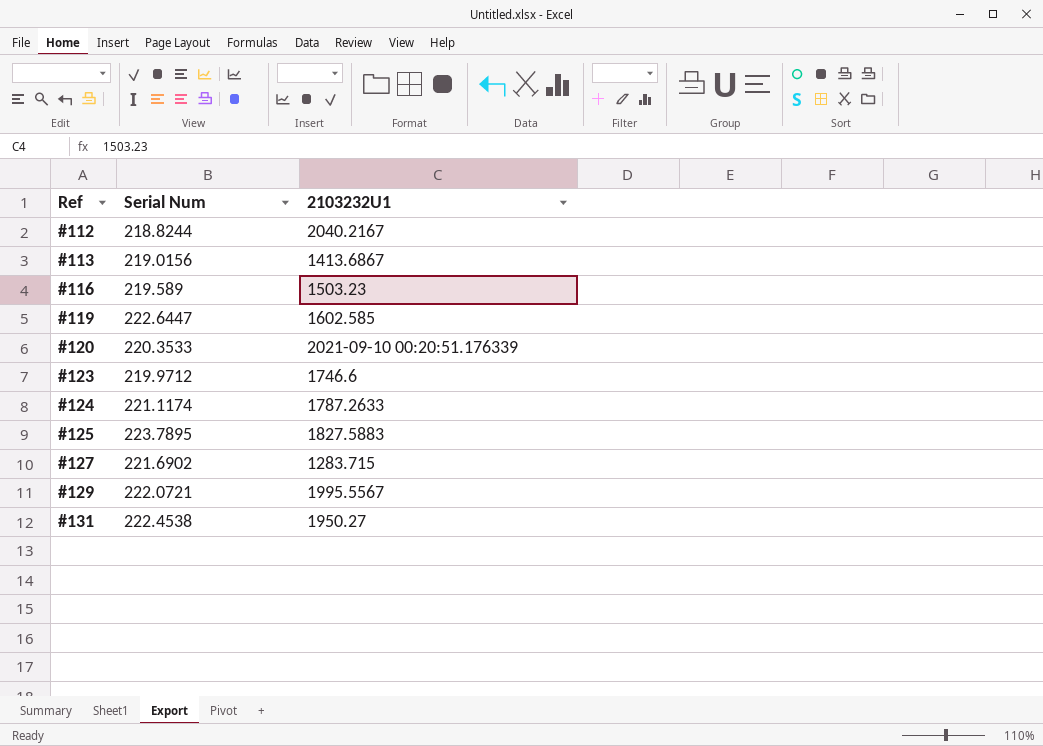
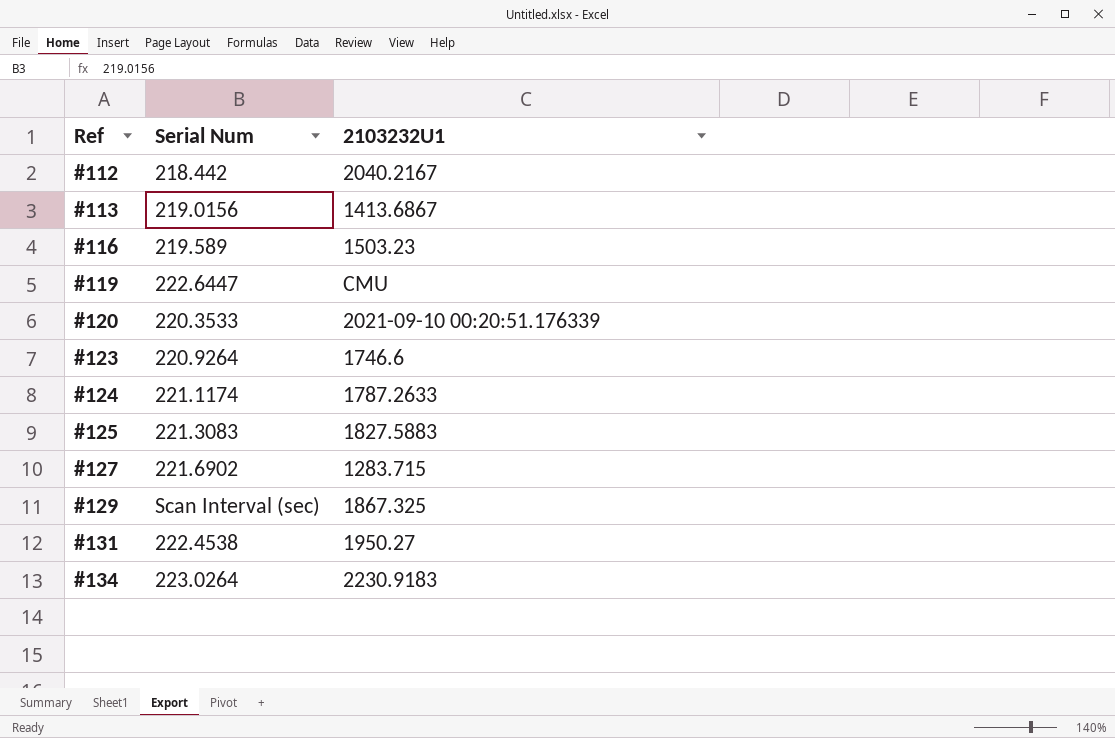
#112 | Serial Num: 218.8244 -> 218.442
#119 | 2103232U1: 1602.585 -> CMU
#123 | Serial Num: 219.9712 -> 220.9264
#125 | Serial Num: 223.7895 -> 221.3083
#129 | Serial Num: 222.0721 -> Scan Interval (sec)
#129 | 2103232U1: 1995.5567 -> 1867.325
row #134: none -> 223.0264 | 2230.9183

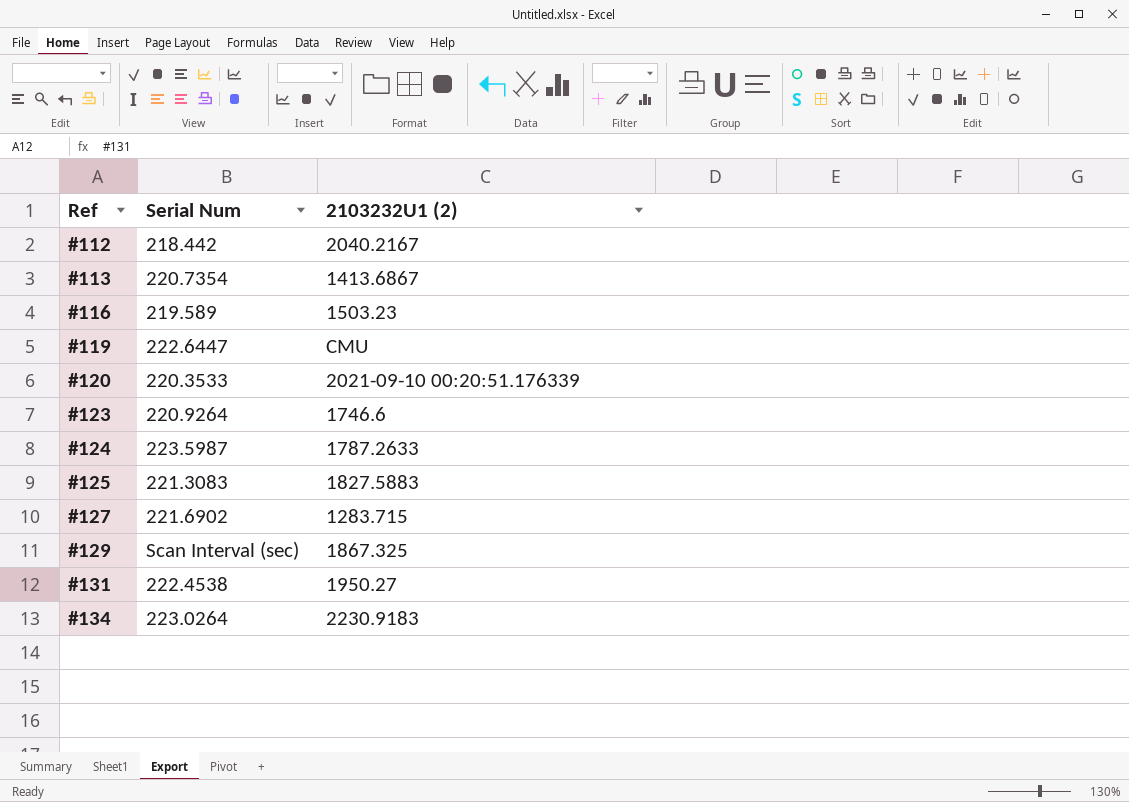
column name: 2103232U1 -> 2103232U1 (2)
#113 | Serial Num: 219.0156 -> 220.7354
#124 | Serial Num: 221.1174 -> 223.5987

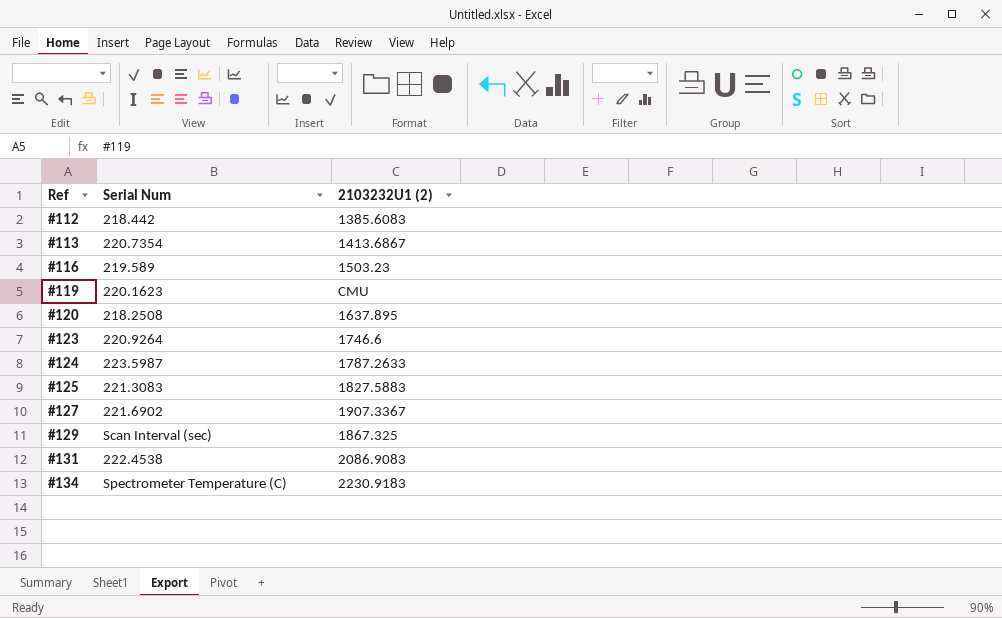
#112 | 2103232U1 (2): 2040.2167 -> 1385.6083
#119 | Serial Num: 222.6447 -> 220.1623
#120 | Serial Num: 220.3533 -> 218.2508
#120 | 2103232U1 (2): 2021-09-10 00:20:51.176339 -> 1637.895
#127 | 2103232U1 (2): 1283.715 -> 1907.3367
#131 | 2103232U1 (2): 1950.27 -> 2086.9083
#134 | Serial Num: 223.0264 -> Spectrometer Temperature (C)

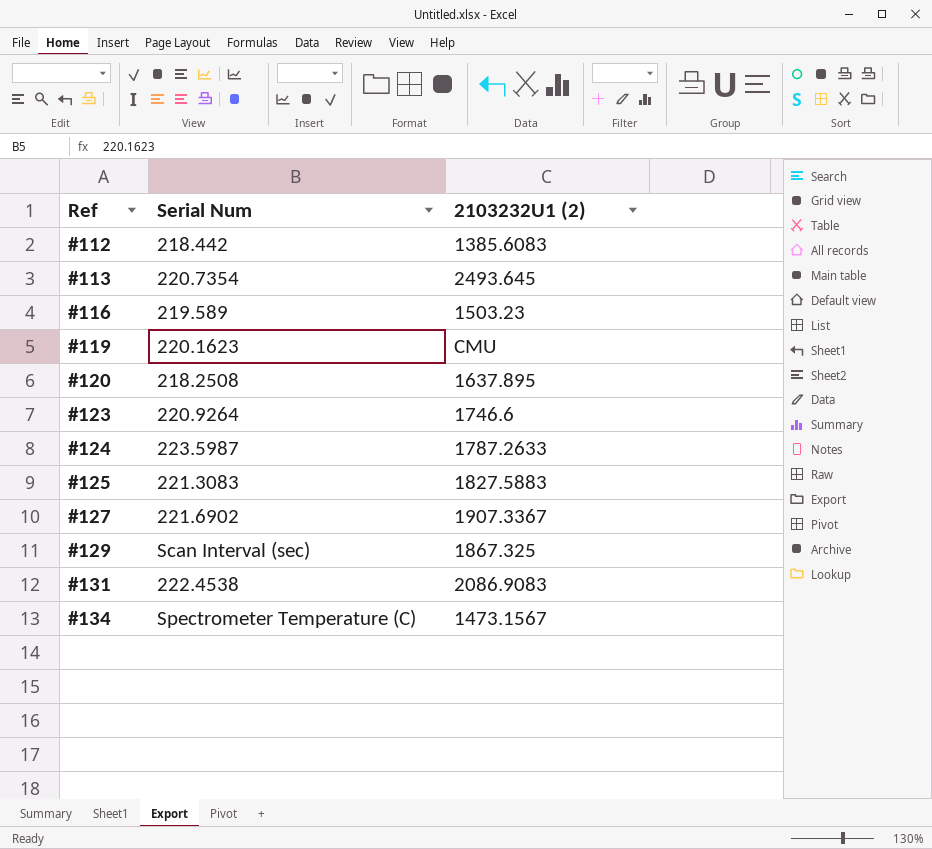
#113 | 2103232U1 (2): 1413.6867 -> 2493.645
#134 | 2103232U1 (2): 2230.9183 -> 1473.1567

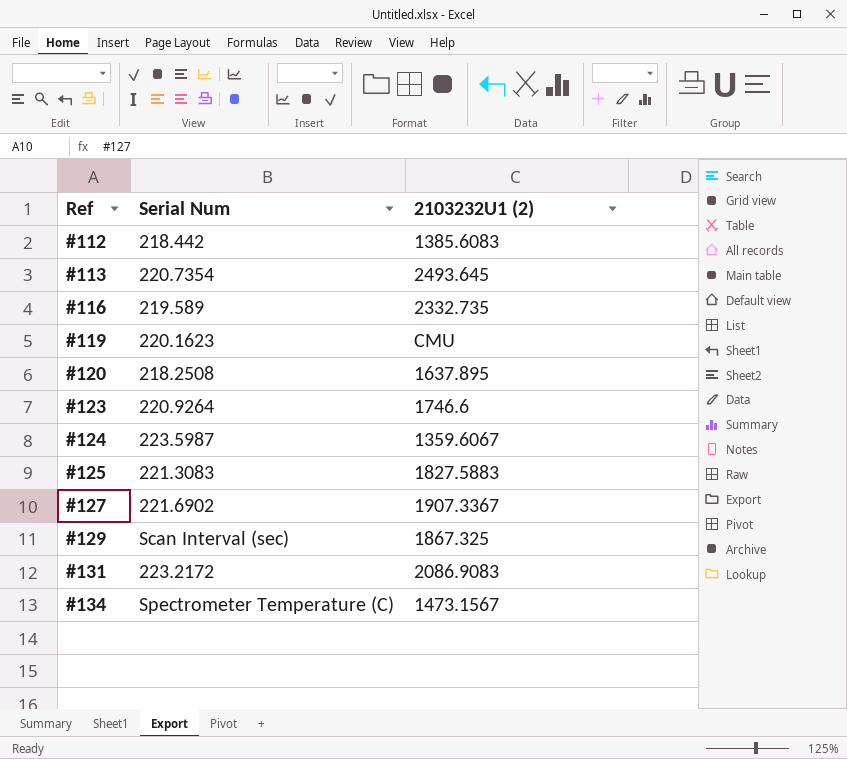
#116 | 2103232U1 (2): 1503.23 -> 2332.735
#124 | 2103232U1 (2): 1787.2633 -> 1359.6067
#131 | Serial Num: 222.4538 -> 223.2172

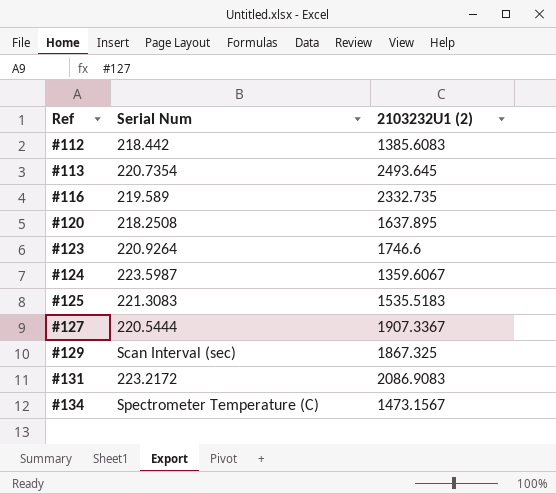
row #119: 220.1623 | CMU -> none
#125 | 2103232U1 (2): 1827.5883 -> 1535.5183
#127 | Serial Num: 221.6902 -> 220.5444

